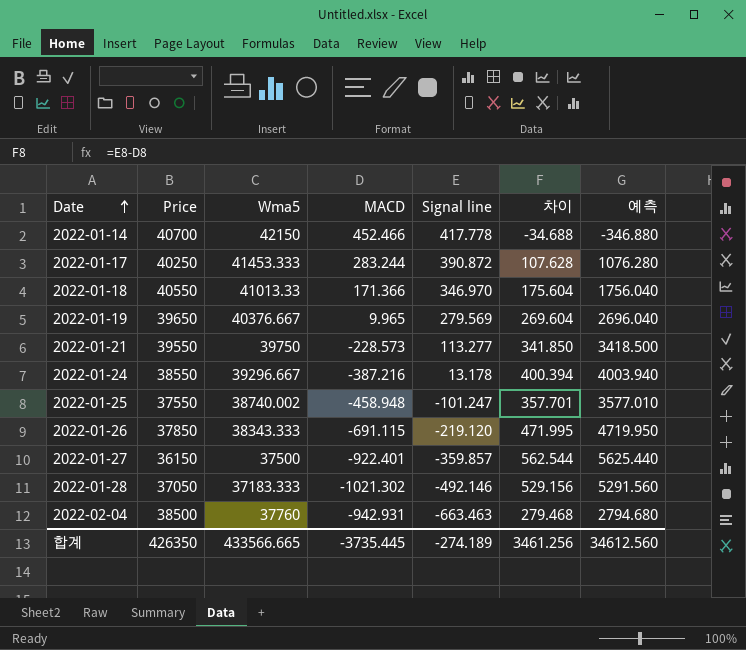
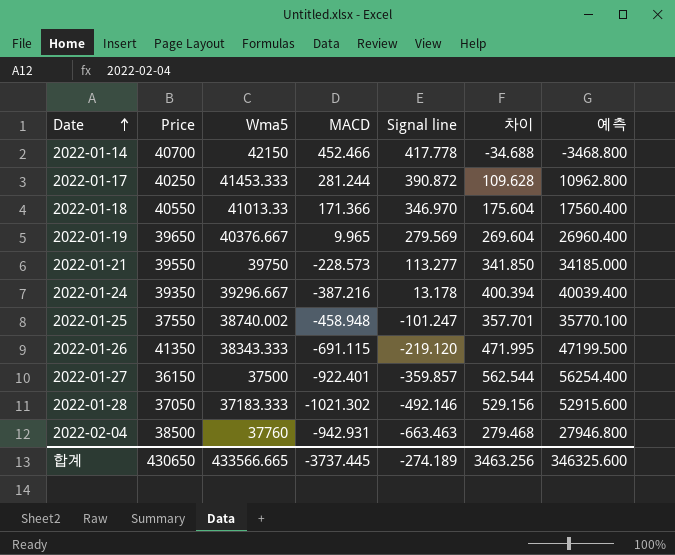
column 예측 | formula: [차이] * 10 -> [차이] * 100
2022-01-17 | MACD: 283.244 -> 281.244
2022-01-17 | 차이: 107.628 -> 109.628
2022-01-24 | Price: 38550 -> 39350
2022-01-26 | Price: 37850 -> 41350
합계 | Price: 426350 -> 430650
합계 | MACD: -3735.445 -> -3737.445
합계 | 차이: 3461.256 -> 3463.256
합계 | 예측: 34612.560 -> 346325.600

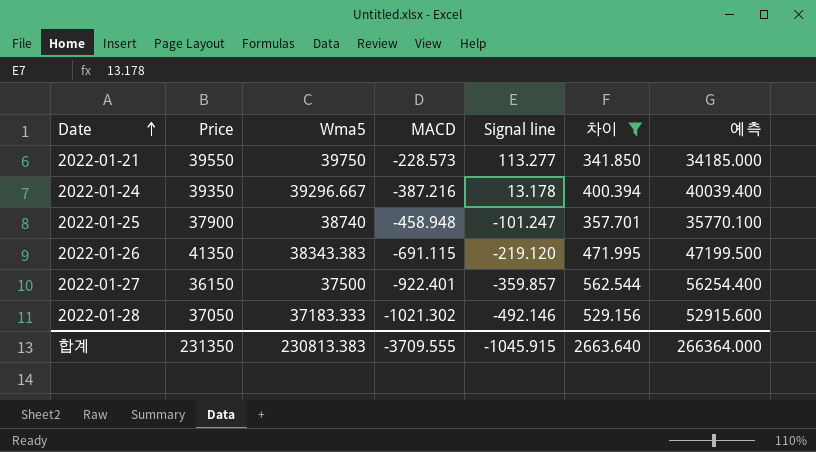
filter: none -> 차이 >= 341.850
2022-01-25 | Price: 37550 -> 37900
2022-01-25 | Wma5: 38740.002 -> 38740
2022-01-26 | Wma5: 38343.333 -> 38343.383
합계 | Price: 430650 -> 231350
합계 | Wma5: 433566.665 -> 230813.383
합계 | MACD: -3737.445 -> -3709.555
합계 | Signal line: -274.189 -> -1045.915
합계 | 차이: 3463.256 -> 2663.640
합계 | 예측: 346325.600 -> 266364.000

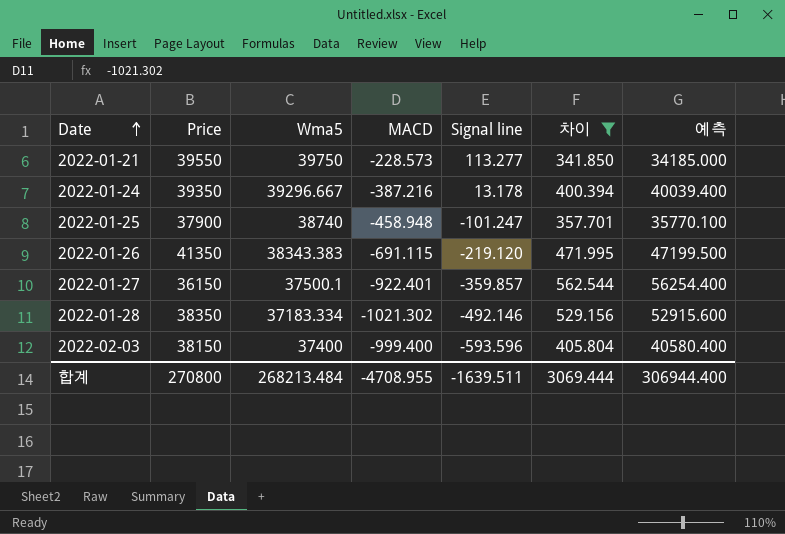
2022-01-27 | Wma5: 37500 -> 37500.1
2022-01-28 | Price: 37050 -> 38350
2022-01-28 | Wma5: 37183.333 -> 37183.334
row 2022-02-03: none -> 38150 | 37400 | -999.400 | -593.596 | 405.804 | 40580.400
합계 | Price: 231350 -> 270800
합계 | Wma5: 230813.383 -> 268213.484
합계 | MACD: -3709.555 -> -4708.955
합계 | Signal line: -1045.915 -> -1639.511
합계 | 차이: 2663.640 -> 3069.444
합계 | 예측: 266364.000 -> 306944.400

